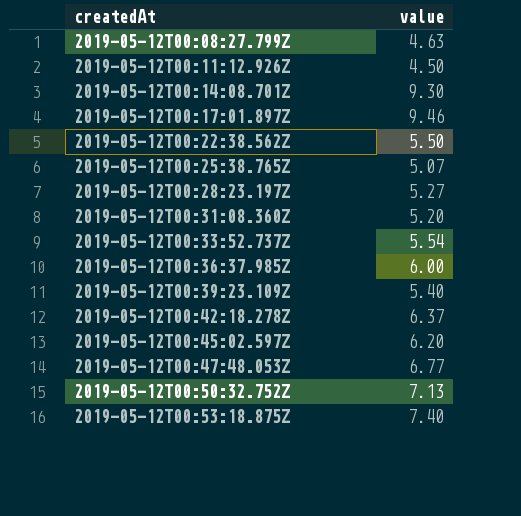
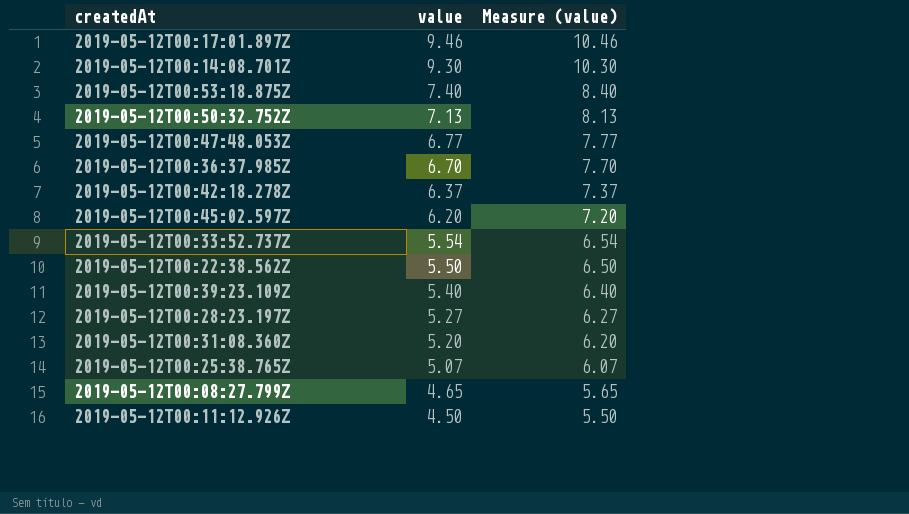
row order: createdAt ascending -> value descending
column Measure (value) | formula: none -> [value] + 1
2019-05-12T00:36:37.985Z | value: 6.00 -> 6.70
2019-05-12T00:08:27.799Z | value: 4.63 -> 4.65

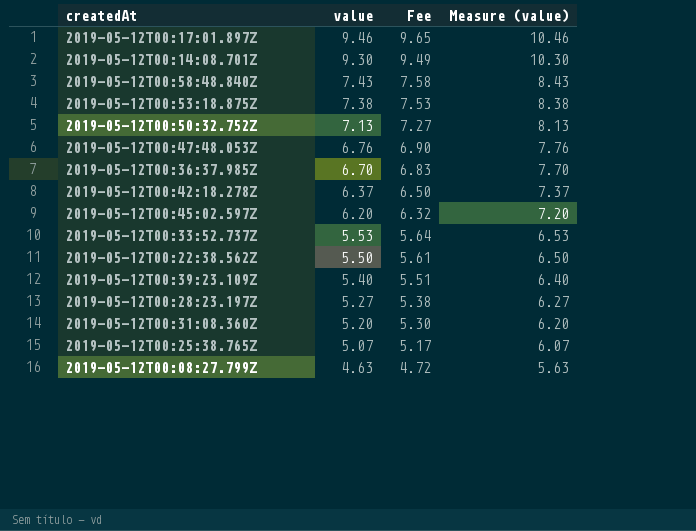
column Fee | formula: none -> [value] * 1.02
row 2019-05-12T00:11:12.926Z: 4.50 | 5.50 -> none
row 2019-05-12T00:58:48.840Z: none -> 7.43 | 7.58 | 8.43
2019-05-12T00:53:18.875Z | value: 7.40 -> 7.38
2019-05-12T00:53:18.875Z | Measure (value): 8.40 -> 8.38
2019-05-12T00:47:48.053Z | value: 6.77 -> 6.76
2019-05-12T00:47:48.053Z | Measure (value): 7.77 -> 7.76
2019-05-12T00:33:52.737Z | value: 5.54 -> 5.53
2019-05-12T00:33:52.737Z | Measure (value): 6.54 -> 6.53
2019-05-12T00:08:27.799Z | value: 4.65 -> 4.63
2019-05-12T00:08:27.799Z | Measure (value): 5.65 -> 5.63

